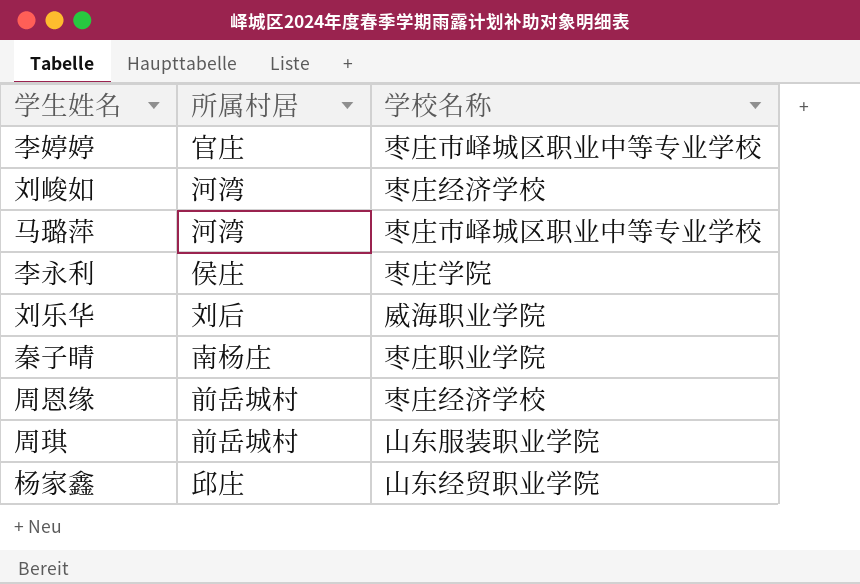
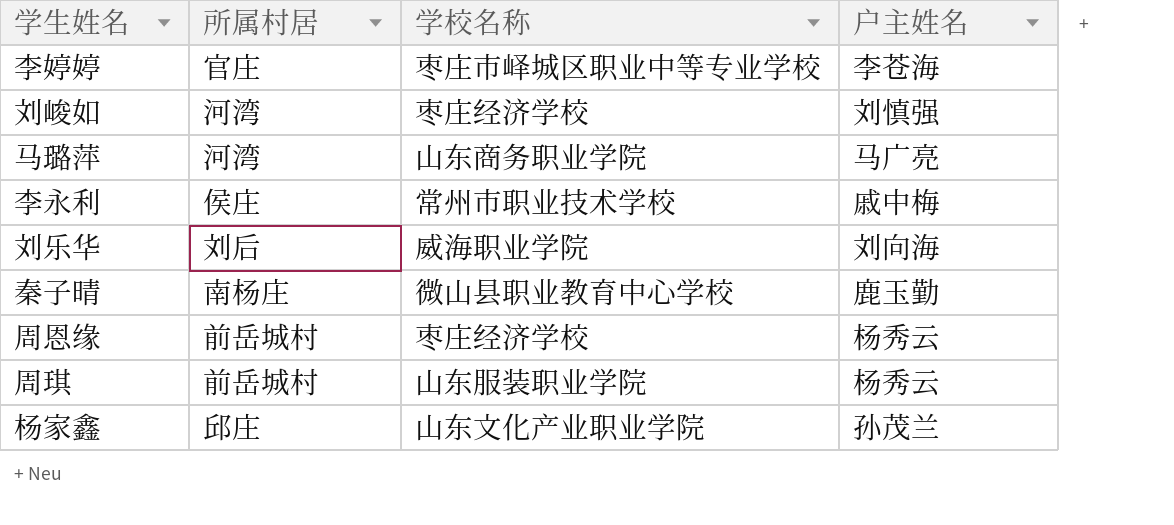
column 户主姓名 | position: none -> 4
马璐萍 | 学校名称: 枣庄市峄城区职业中等专业学校 -> 山东商务职业学院
李永利 | 学校名称: 枣庄学院 -> 常州市职业技术学校
秦子晴 | 学校名称: 枣庄职业学院 -> 微山县职业教育中心学校
杨家鑫 | 学校名称: 山东经贸职业学院 -> 山东文化产业职业学院

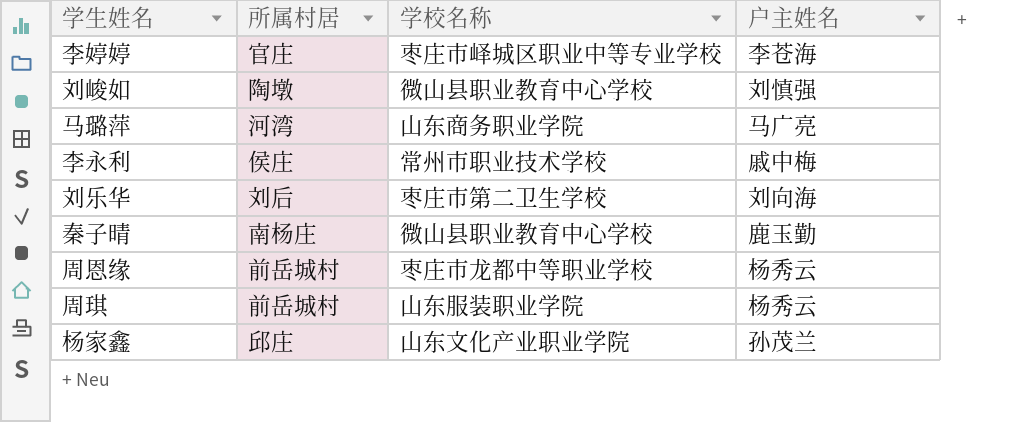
刘峻如 | 所属村居: 河湾 -> 陶墩
刘峻如 | 学校名称: 枣庄经济学校 -> 微山县职业教育中心学校
刘乐华 | 学校名称: 威海职业学院 -> 枣庄市第二卫生学校
周恩缘 | 学校名称: 枣庄经济学校 -> 枣庄市龙都中等职业学校

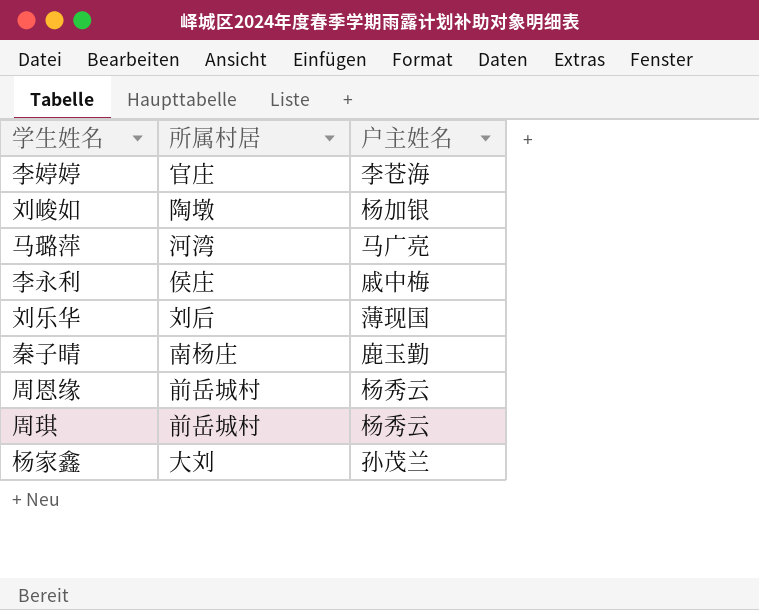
column 学校名称 | position: 3 -> none
刘峻如 | 户主姓名: 刘慎强 -> 杨加银
刘乐华 | 户主姓名: 刘向海 -> 薄现国
杨家鑫 | 所属村居: 邱庄 -> 大刘

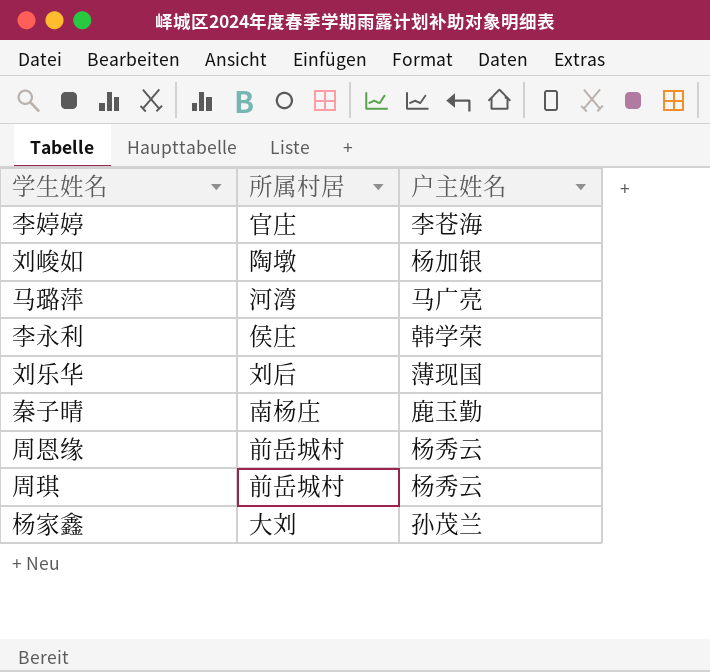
李永利 | 户主姓名: 戚中梅 -> 韩学荣

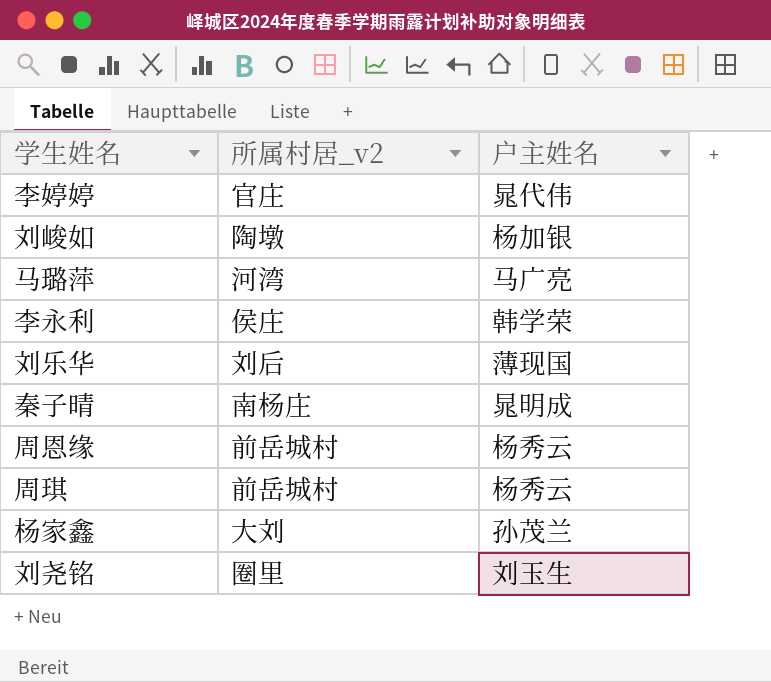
column name: 所属村居 -> 所属村居_v2
李婷婷 | 户主姓名: 李苍海 -> 晁代伟
秦子晴 | 户主姓名: 鹿玉勤 -> 晁明成
row 刘尧铭: none -> 圈里 | 刘玉生

